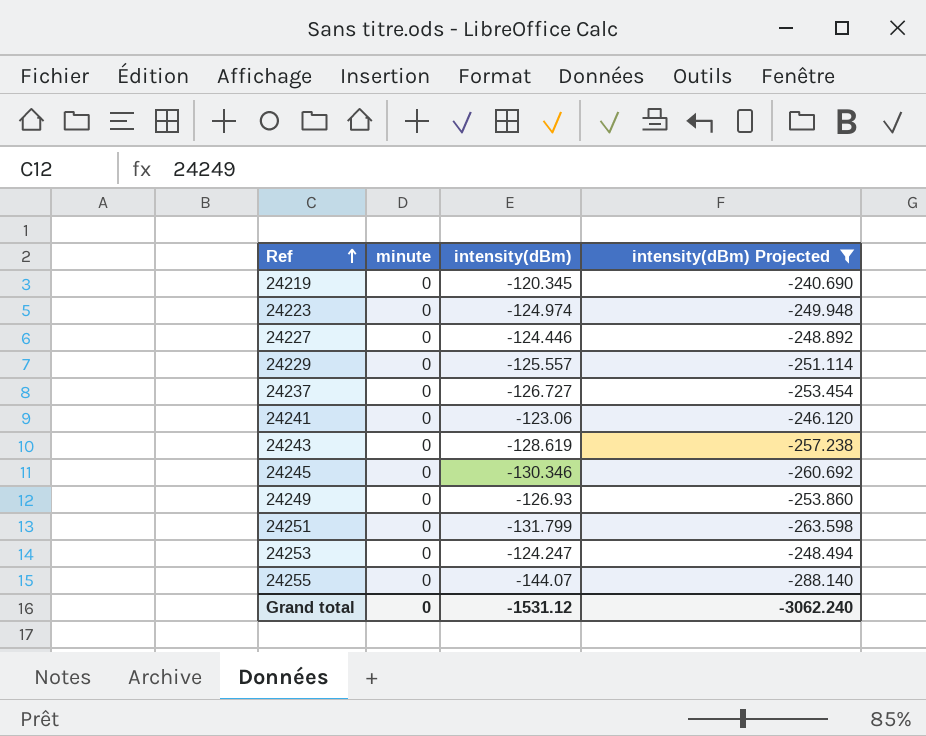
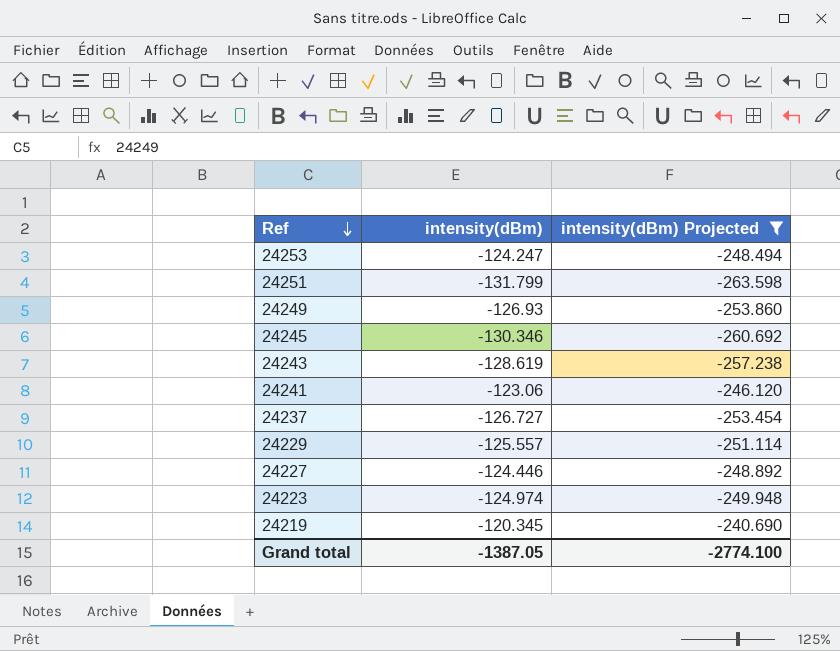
row order: Ref ascending -> Ref descending
column minute | position: 2 -> none
row 24255: 0 | -144.07 | -288.140 -> none
Grand total | intensity(dBm): -1531.12 -> -1387.05
Grand total | intensity(dBm) Projected: -3062.240 -> -2774.100

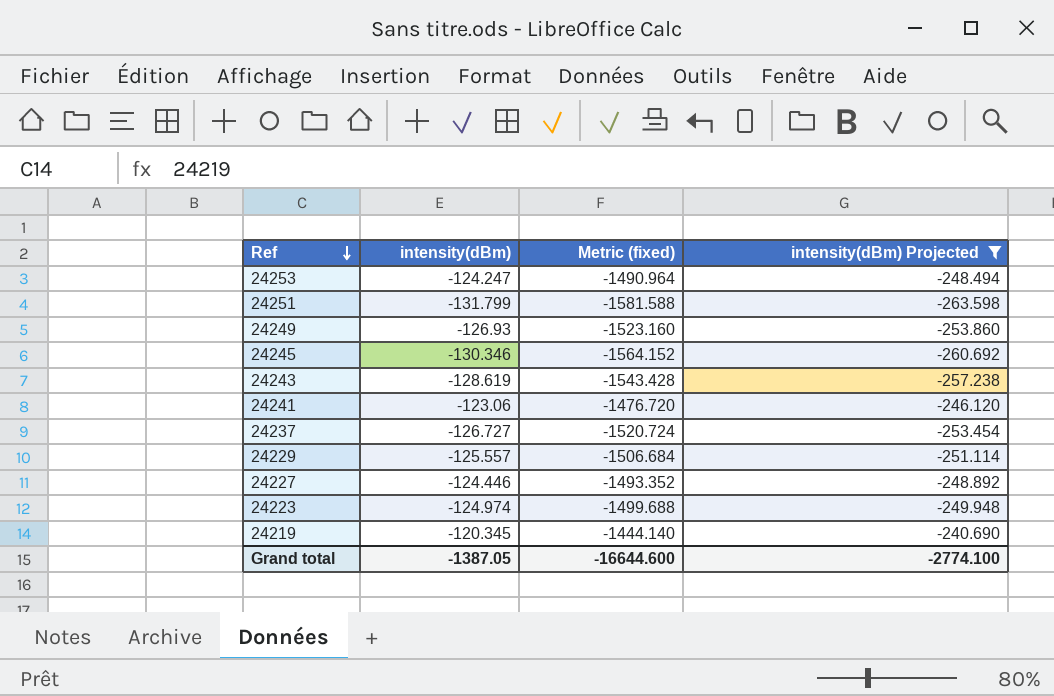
column Metric (fixed) | formula: none -> [intensity(dBm)] * 12

